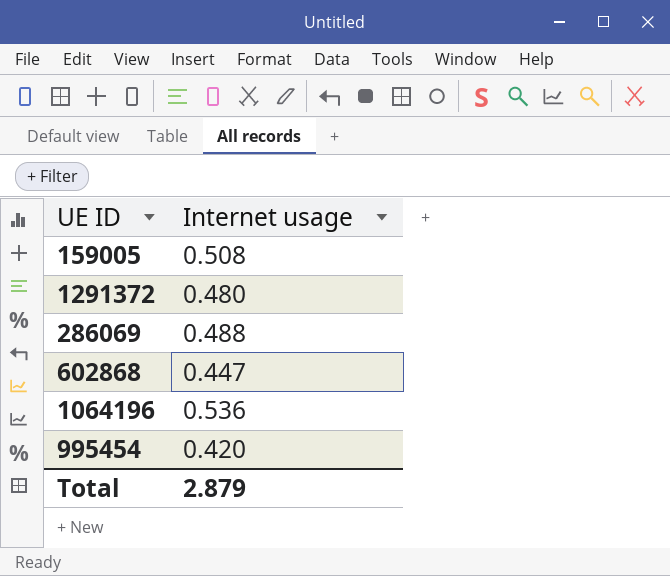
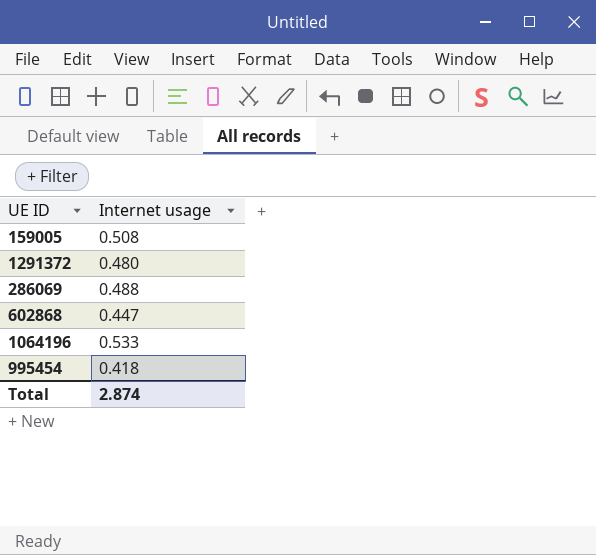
1064196 | Internet usage: 0.536 -> 0.533
995454 | Internet usage: 0.420 -> 0.418
Total | Internet usage: 2.879 -> 2.874

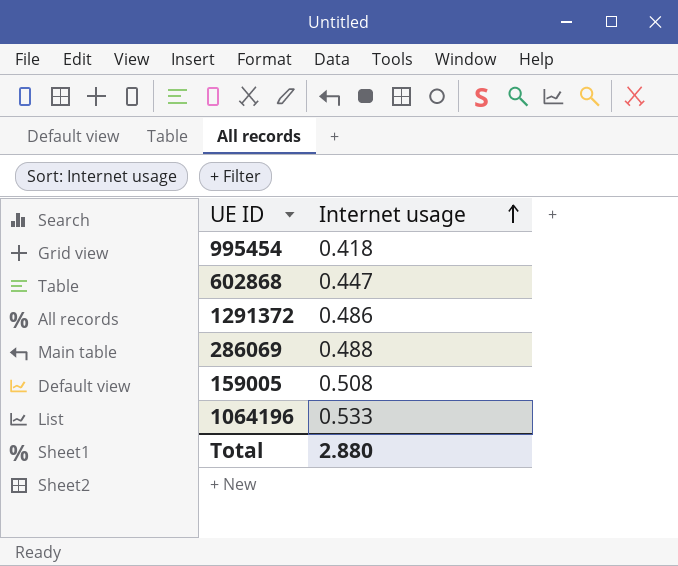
row order: none -> Internet usage ascending
1291372 | Internet usage: 0.480 -> 0.486
Total | Internet usage: 2.874 -> 2.880

